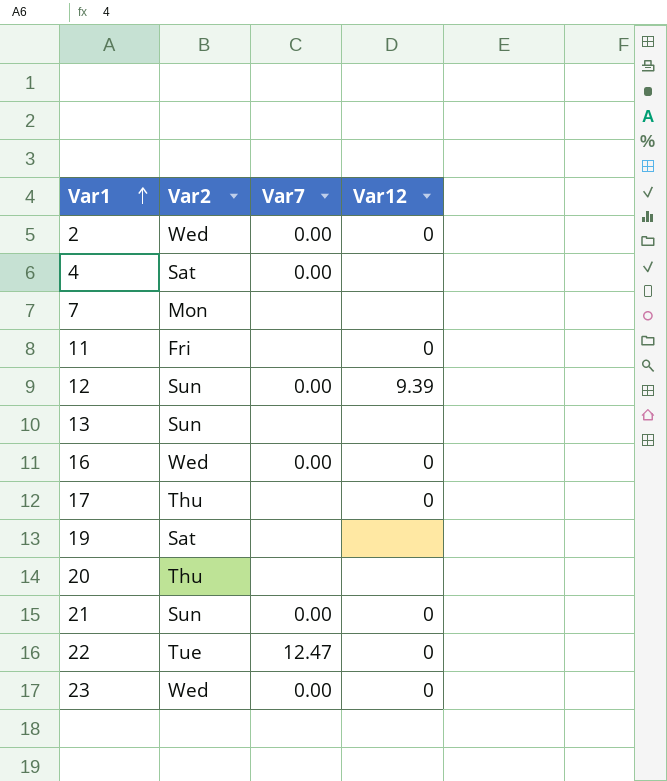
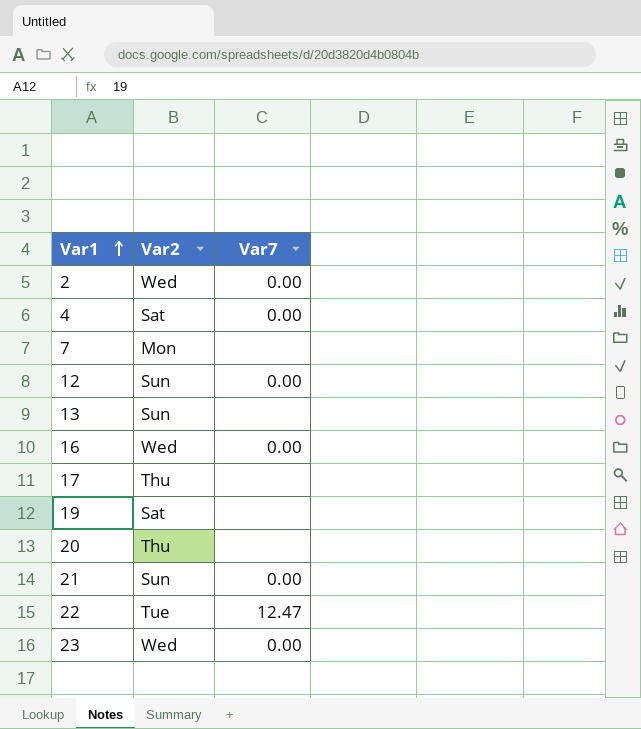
column Var12 | position: 4 -> none
row 11: Fri | none | 0 -> none

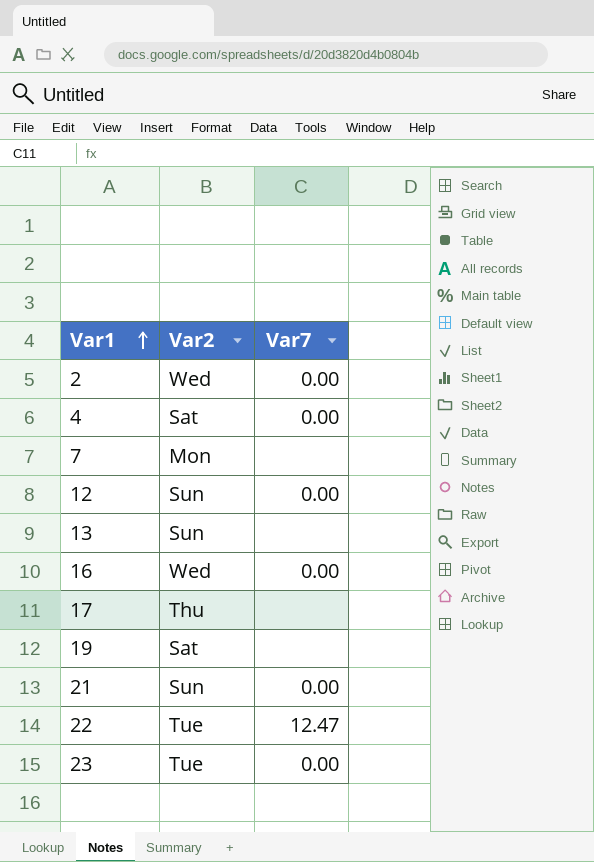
row 20: Thu | none -> none
23 | Var2: Wed -> Tue

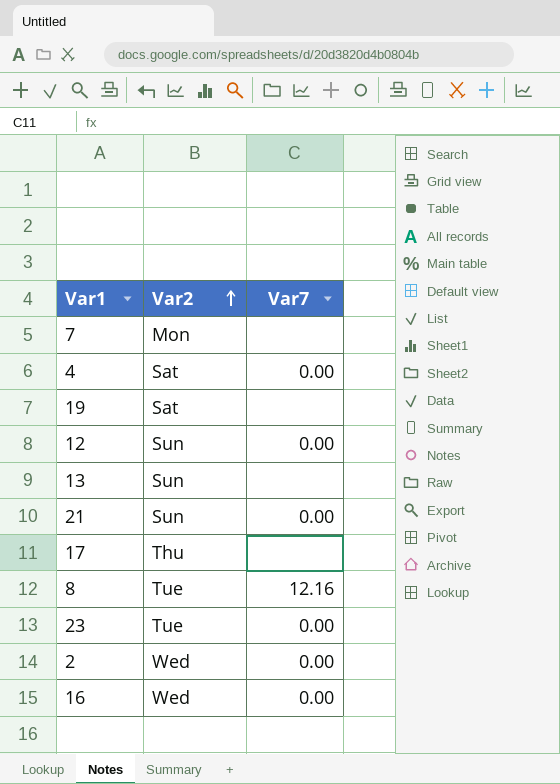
row order: Var1 ascending -> Var2 ascending
row 22: Tue | 12.47 -> none
row 8: none -> Tue | 12.16

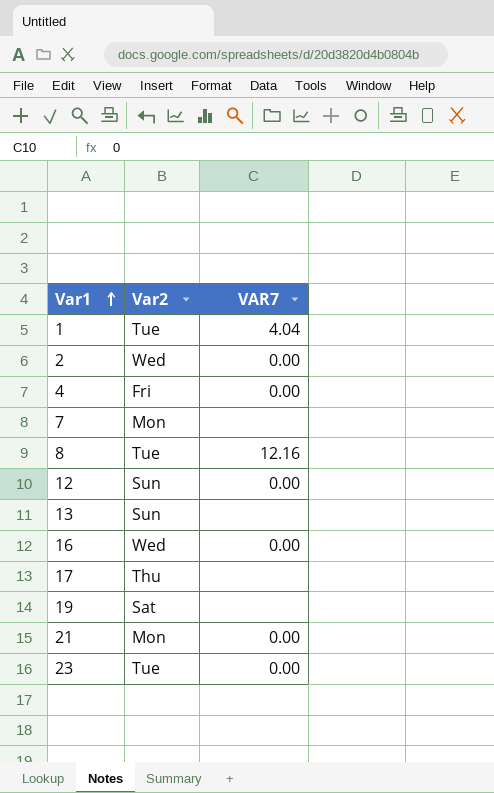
row order: Var2 ascending -> Var1 ascending
column name: Var7 -> VAR7
row 1: none -> Tue | 4.04
4 | Var2: Sat -> Fri
21 | Var2: Sun -> Mon

